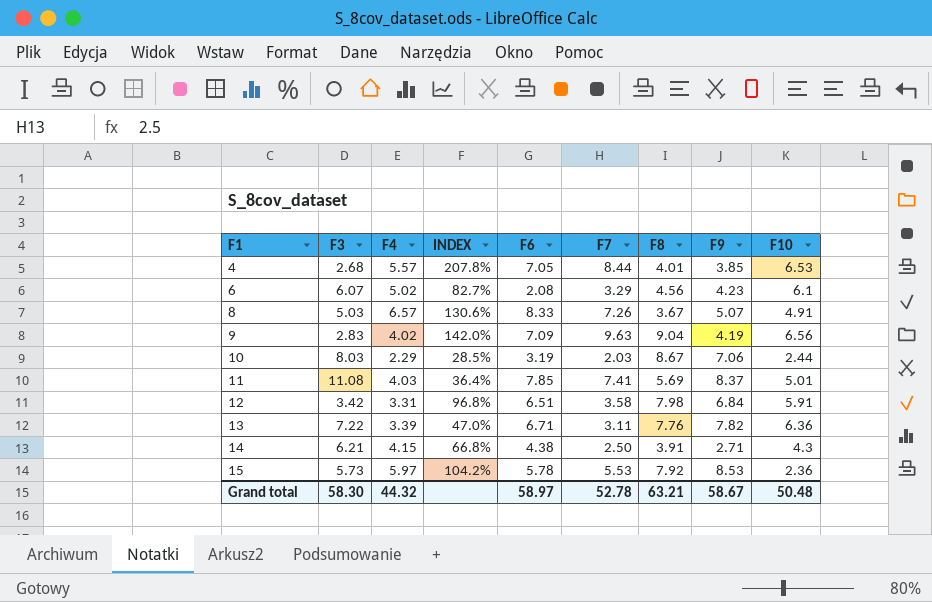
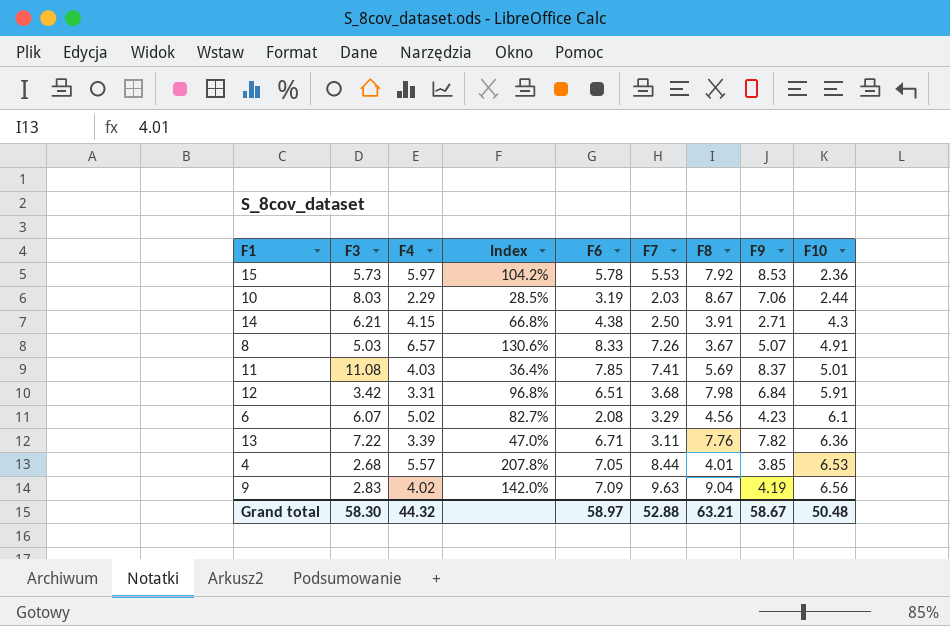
row order: F1 ascending -> F10 ascending
column name: INDEX -> Index
12 | F7: 3.58 -> 3.68
Grand total | F7: 52.78 -> 52.88

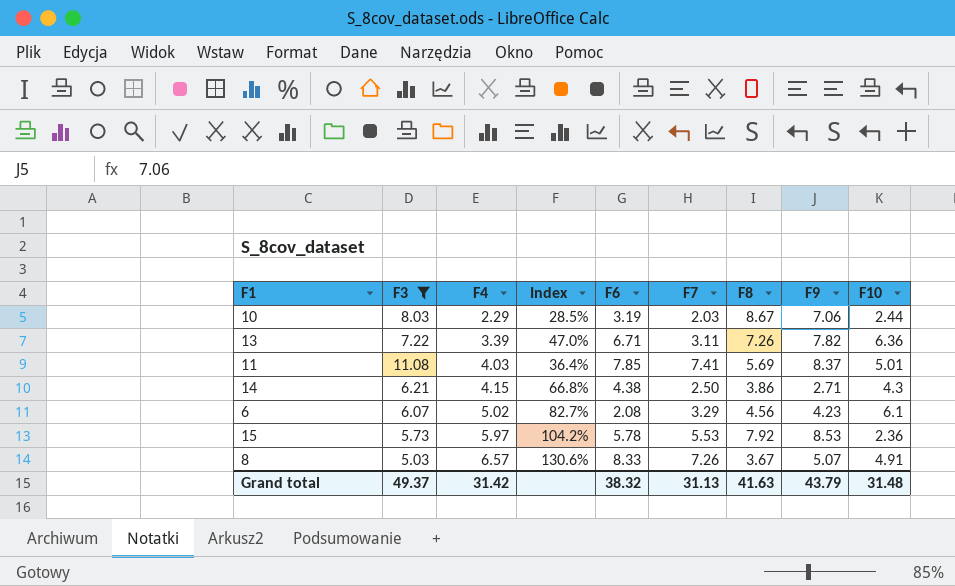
filter: none -> F3 >= 5.03
row order: F10 ascending -> F4 ascending
13 | F8: 7.76 -> 7.26
14 | F8: 3.91 -> 3.86
Grand total | F3: 58.30 -> 49.37
Grand total | F4: 44.32 -> 31.42
Grand total | F6: 58.97 -> 38.32
Grand total | F7: 52.88 -> 31.13
Grand total | F8: 63.21 -> 41.63
Grand total | F9: 58.67 -> 43.79
Grand total | F10: 50.48 -> 31.48

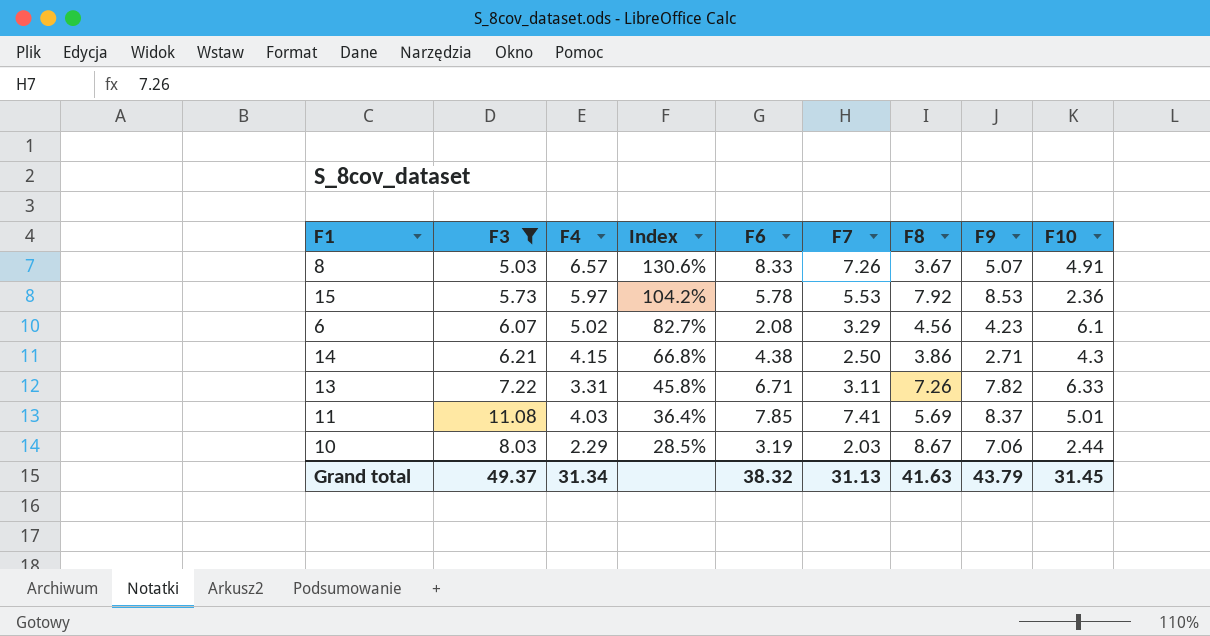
row order: F4 ascending -> Index descending
13 | F4: 3.39 -> 3.31
13 | Index: 47.0% -> 45.8%
13 | F10: 6.36 -> 6.33
Grand total | F4: 31.42 -> 31.34
Grand total | F10: 31.48 -> 31.45

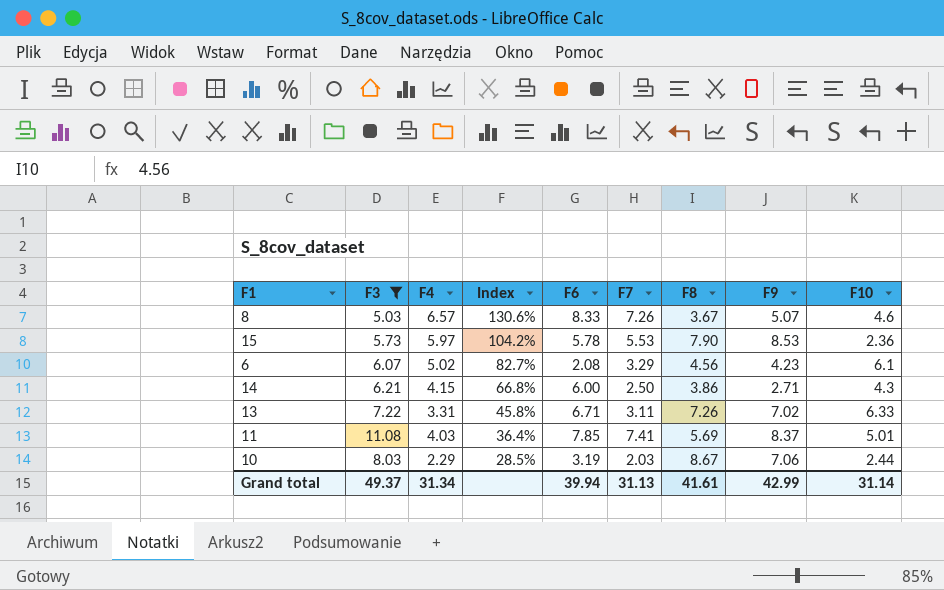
8 | F10: 4.91 -> 4.6
15 | F8: 7.92 -> 7.90
14 | F6: 4.38 -> 6.00
13 | F9: 7.82 -> 7.02
Grand total | F6: 38.32 -> 39.94
Grand total | F8: 41.63 -> 41.61
Grand total | F9: 43.79 -> 42.99
Grand total | F10: 31.45 -> 31.14

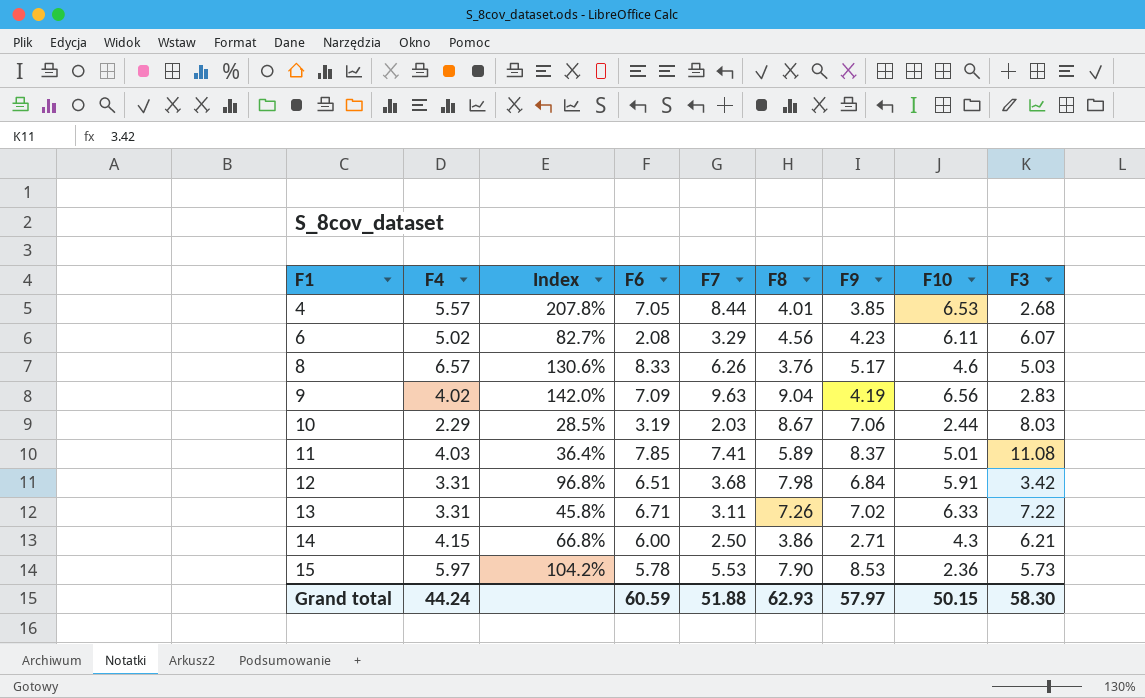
filter: F3 >= 5.03 -> none
row order: Index descending -> F1 ascending
column F3 | position: 2 -> 9
6 | F10: 6.1 -> 6.11
8 | F7: 7.26 -> 6.26
8 | F8: 3.67 -> 3.76
8 | F9: 5.07 -> 5.17
11 | F8: 5.69 -> 5.89
Grand total | F4: 31.34 -> 44.24
Grand total | F6: 39.94 -> 60.59
Grand total | F7: 31.13 -> 51.88
Grand total | F8: 41.61 -> 62.93
Grand total | F9: 42.99 -> 57.97
Grand total | F10: 31.14 -> 50.15
Grand total | F3: 49.37 -> 58.30

